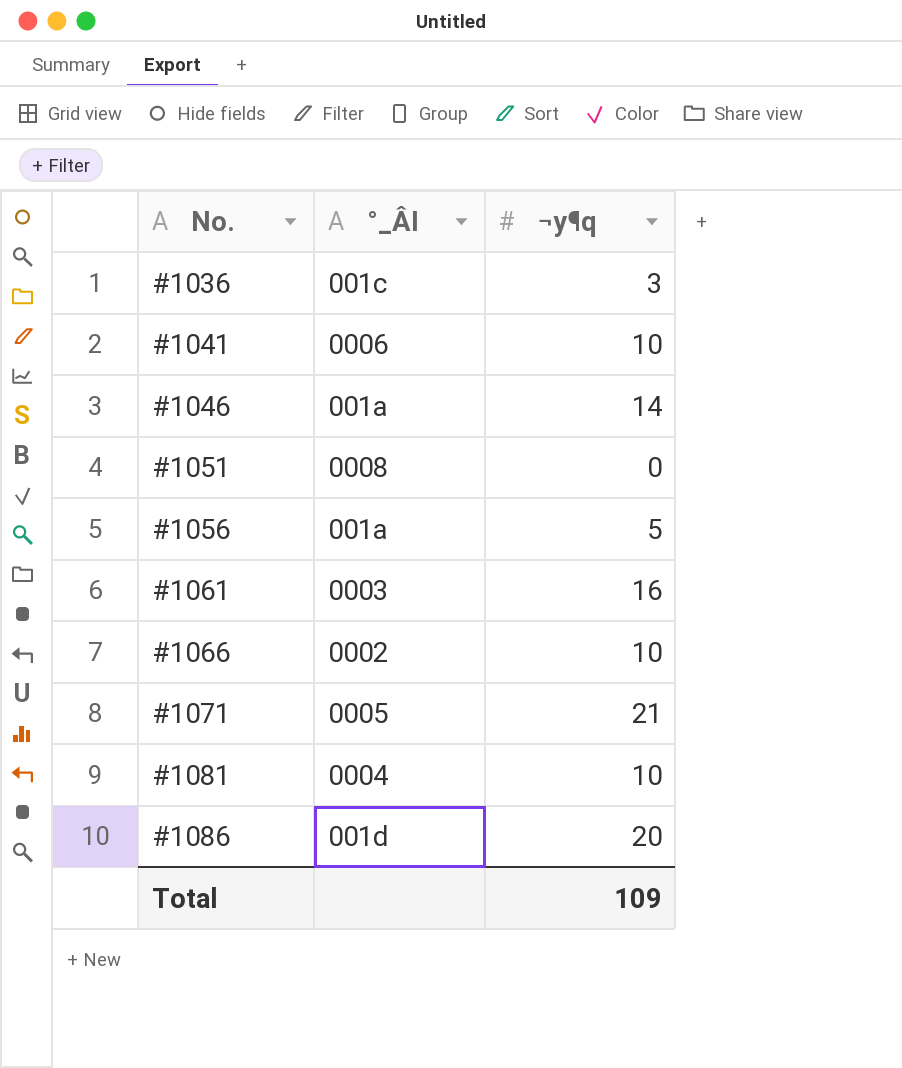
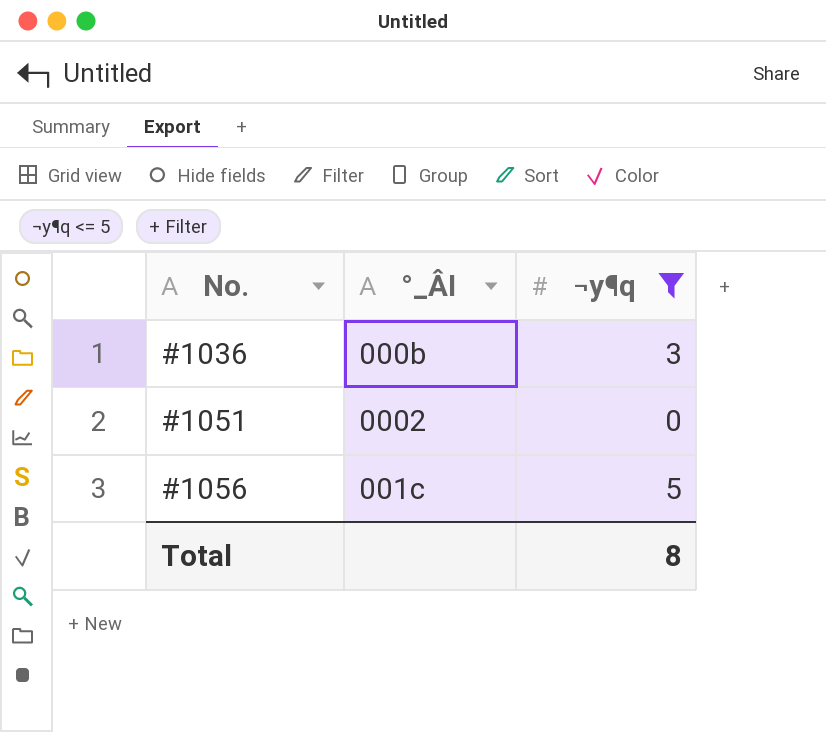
filter: none -> ¬y¶q <= 5
#1036 | °_ÂI: 001c -> 000b
#1051 | °_ÂI: 0008 -> 0002
#1056 | °_ÂI: 001a -> 001c
Total | ¬y¶q: 109 -> 8

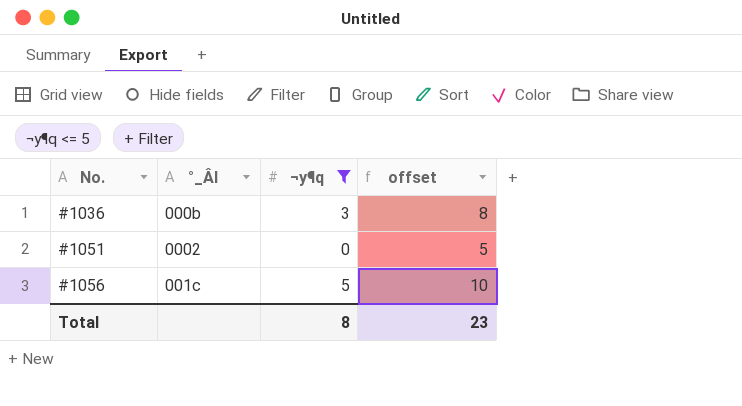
column offset | formula: none -> [¬y¶q] + 5

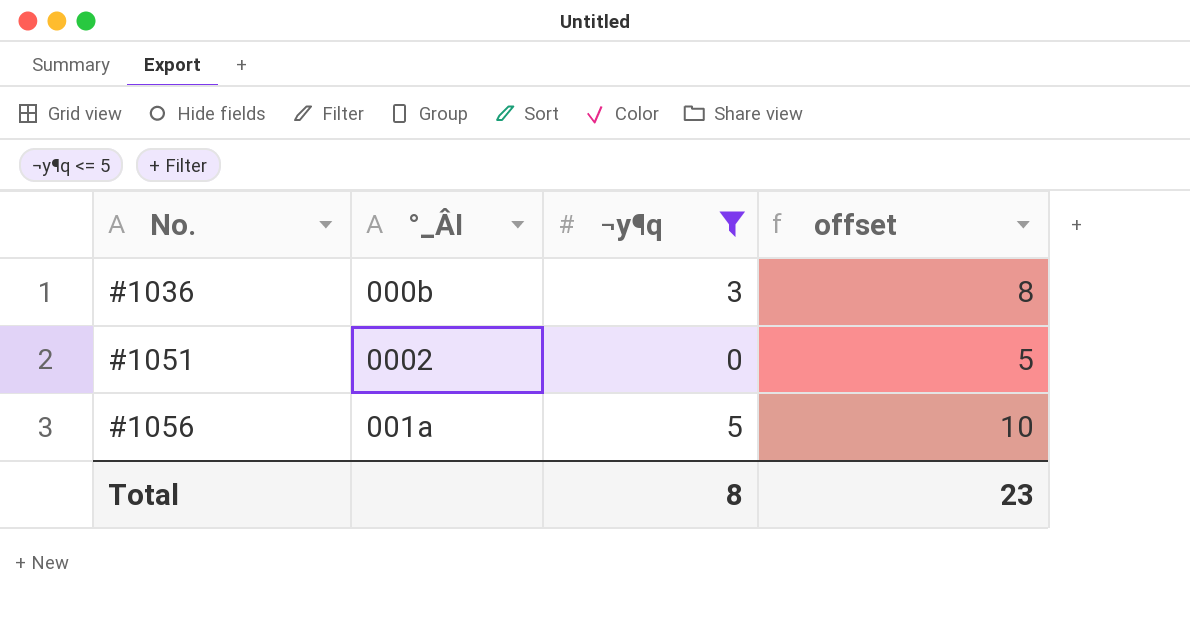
#1056 | °_ÂI: 001c -> 001a

